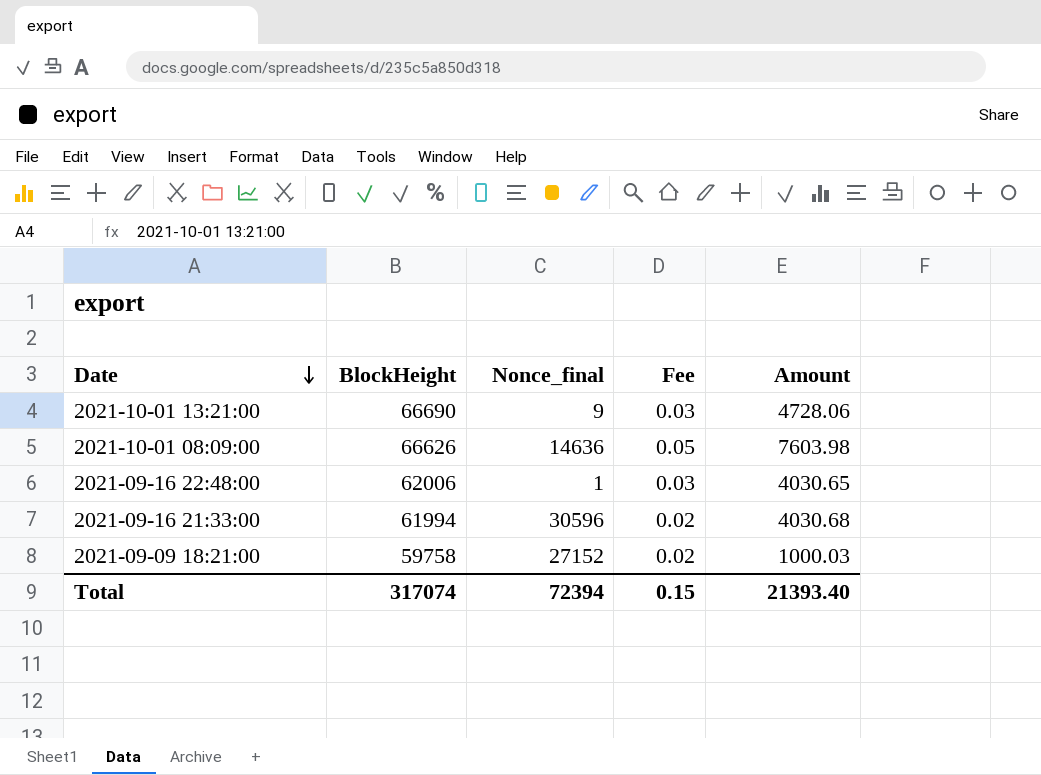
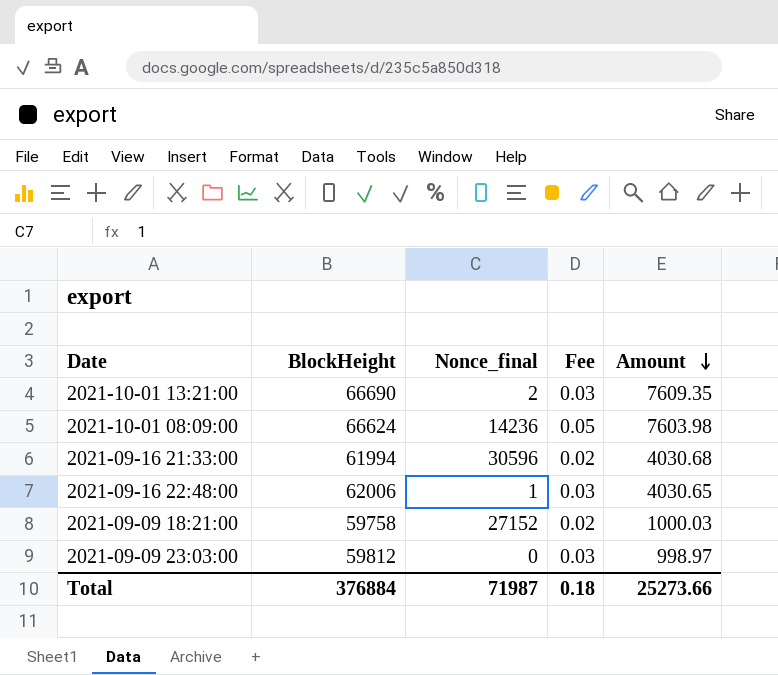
row order: Date descending -> Amount descending
2021-10-01 13:21:00 | Nonce_final: 9 -> 2
2021-10-01 13:21:00 | Amount: 4728.06 -> 7609.35
2021-10-01 08:09:00 | BlockHeight: 66626 -> 66624
2021-10-01 08:09:00 | Nonce_final: 14636 -> 14236
row 2021-09-09 23:03:00: none -> 59812 | 0 | 0.03 | 998.97
Total | BlockHeight: 317074 -> 376884
Total | Nonce_final: 72394 -> 71987
Total | Fee: 0.15 -> 0.18
Total | Amount: 21393.40 -> 25273.66

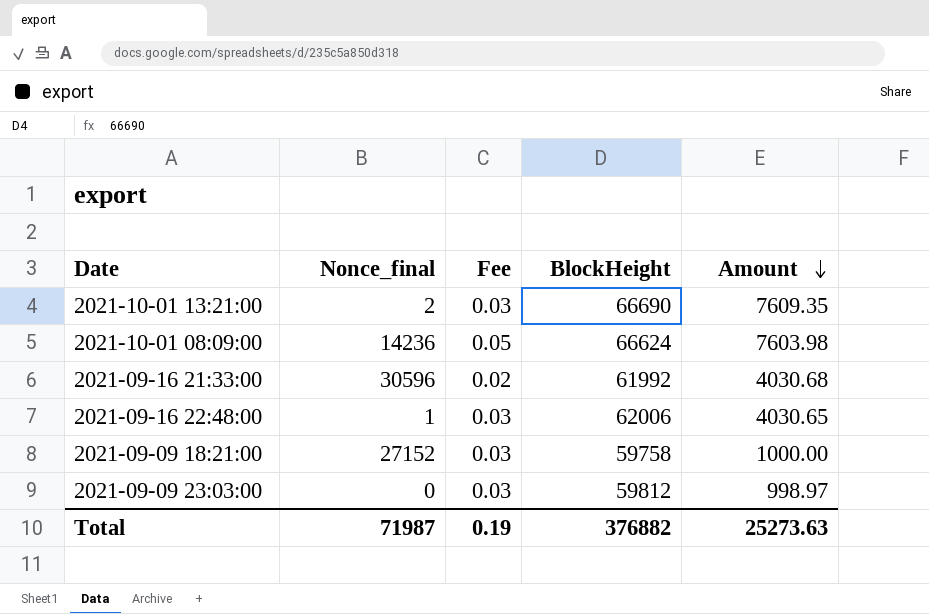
column BlockHeight | position: 2 -> 4
2021-09-16 21:33:00 | BlockHeight: 61994 -> 61992
2021-09-09 18:21:00 | Fee: 0.02 -> 0.03
2021-09-09 18:21:00 | Amount: 1000.03 -> 1000.00
Total | Fee: 0.18 -> 0.19
Total | BlockHeight: 376884 -> 376882
Total | Amount: 25273.66 -> 25273.63

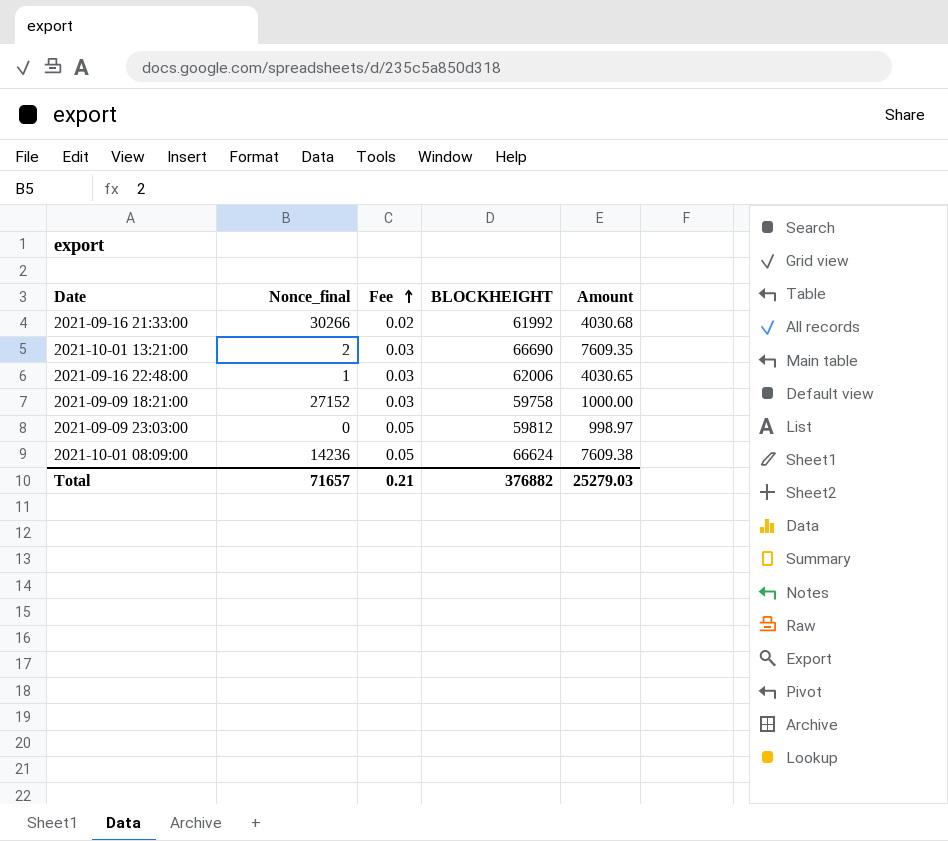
row order: Amount descending -> Fee ascending
column name: BlockHeight -> BLOCKHEIGHT
2021-09-16 21:33:00 | Nonce_final: 30596 -> 30266
2021-09-09 23:03:00 | Fee: 0.03 -> 0.05
2021-10-01 08:09:00 | Amount: 7603.98 -> 7609.38
Total | Nonce_final: 71987 -> 71657
Total | Fee: 0.19 -> 0.21
Total | Amount: 25273.63 -> 25279.03

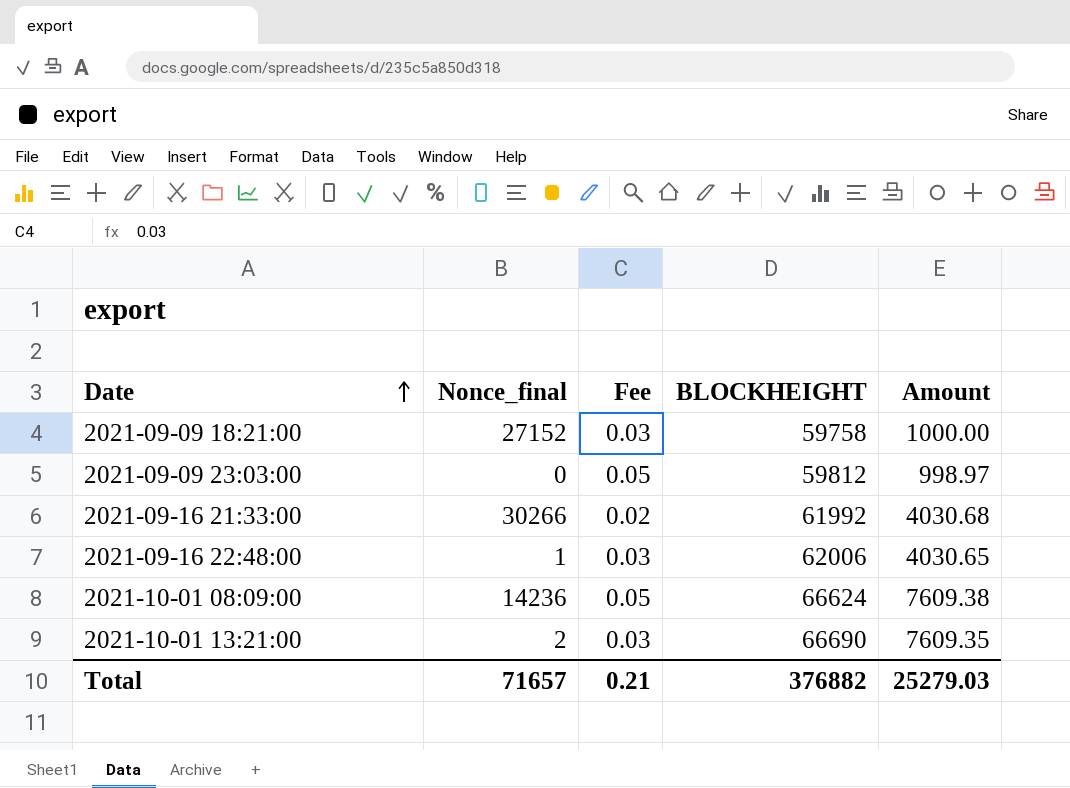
row order: Fee ascending -> Date ascending

